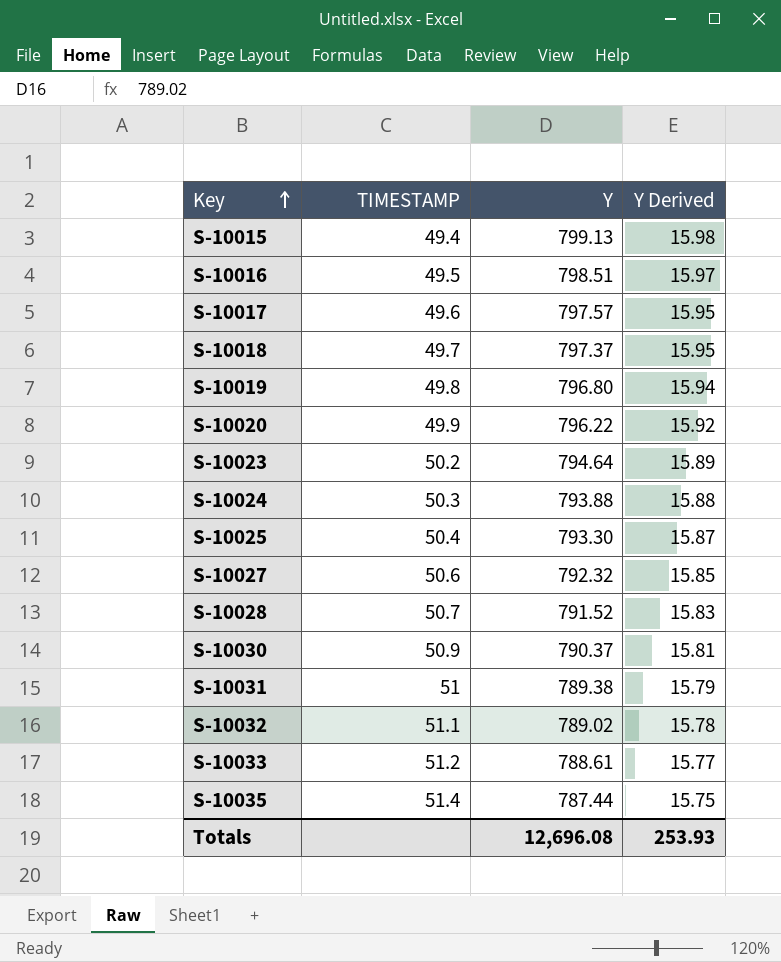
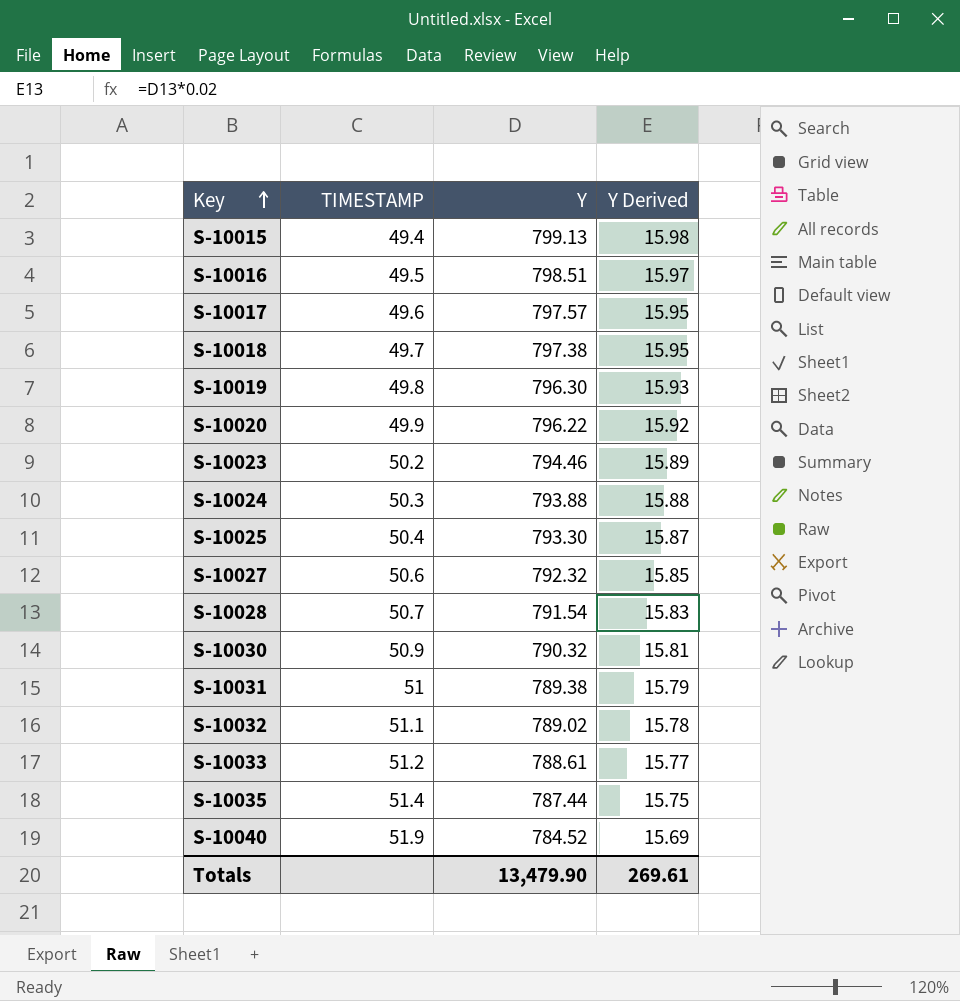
S-10018 | Y: 797.37 -> 797.38
S-10019 | Y: 796.80 -> 796.30
S-10019 | Y Derived: 15.94 -> 15.93
S-10023 | Y: 794.64 -> 794.46
S-10028 | Y: 791.52 -> 791.54
S-10030 | Y: 790.37 -> 790.32
row S-10040: none -> 51.9 | 784.52 | 15.69
Totals | Y: 12,696.08 -> 13,479.90
Totals | Y Derived: 253.93 -> 269.61

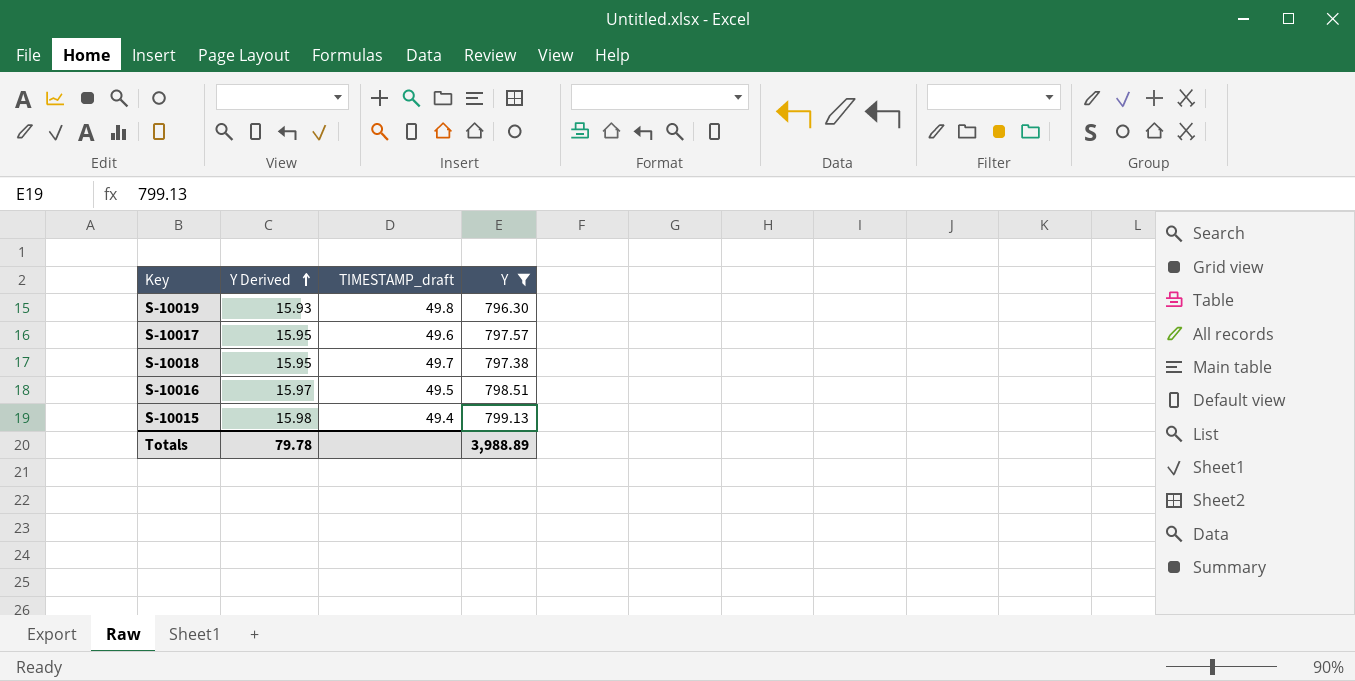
filter: none -> Y >= 796.30
row order: Key ascending -> Y Derived ascending
column Y Derived | position: 4 -> 2
column name: TIMESTAMP -> TIMESTAMP_draft
Totals | Y Derived: 269.61 -> 79.78
Totals | Y: 13,479.90 -> 3,988.89

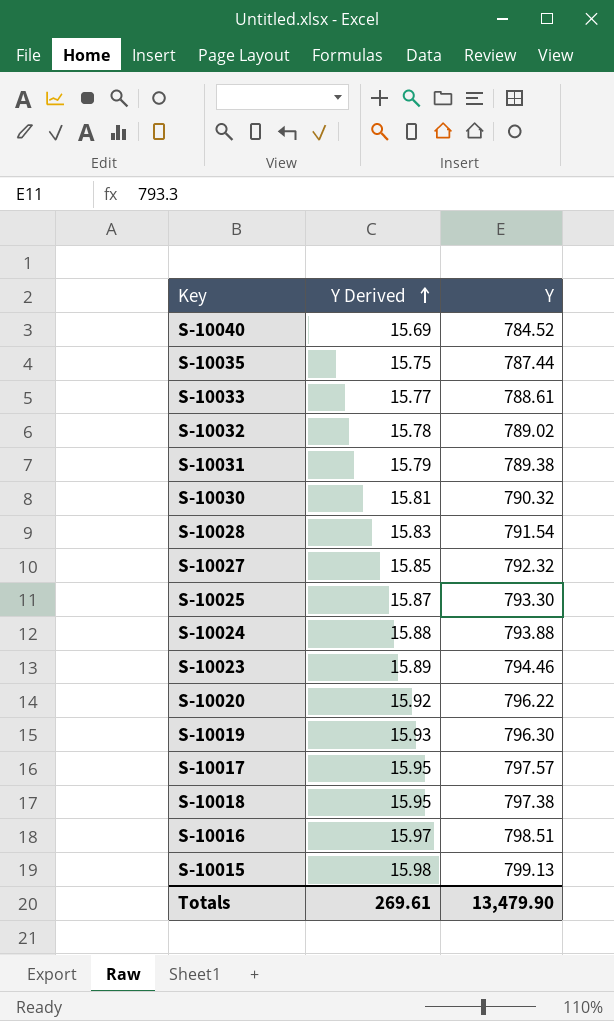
filter: Y >= 796.30 -> none
column TIMESTAMP_draft | position: 3 -> none
Totals | Y Derived: 79.78 -> 269.61
Totals | Y: 3,988.89 -> 13,479.90

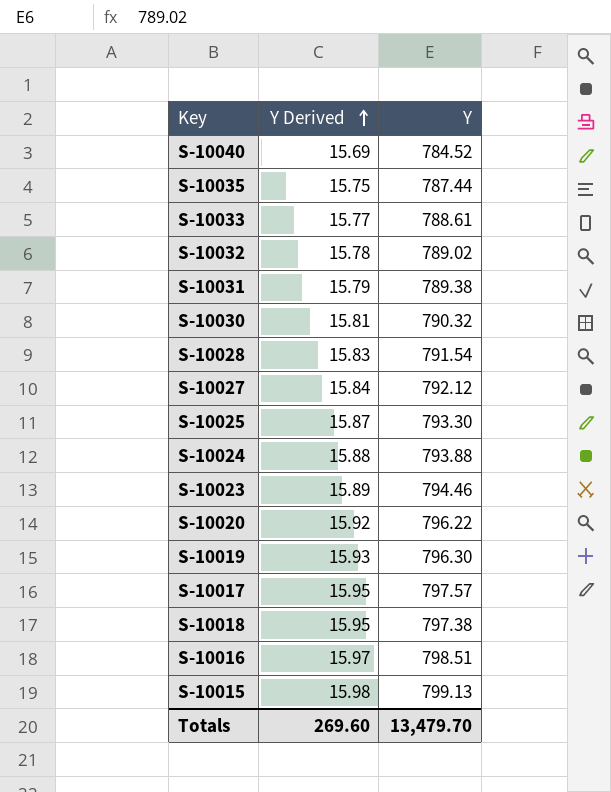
S-10027 | Y Derived: 15.85 -> 15.84
S-10027 | Y: 792.32 -> 792.12
Totals | Y Derived: 269.61 -> 269.60
Totals | Y: 13,479.90 -> 13,479.70

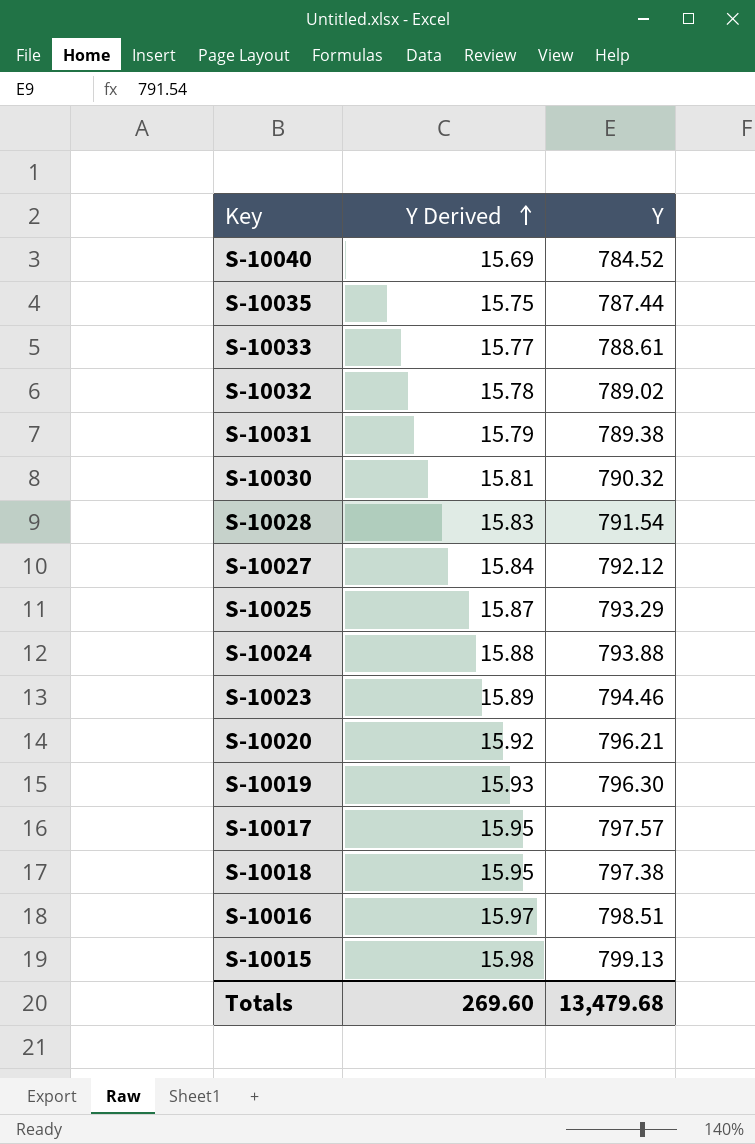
S-10025 | Y: 793.30 -> 793.29
S-10020 | Y: 796.22 -> 796.21
Totals | Y: 13,479.70 -> 13,479.68

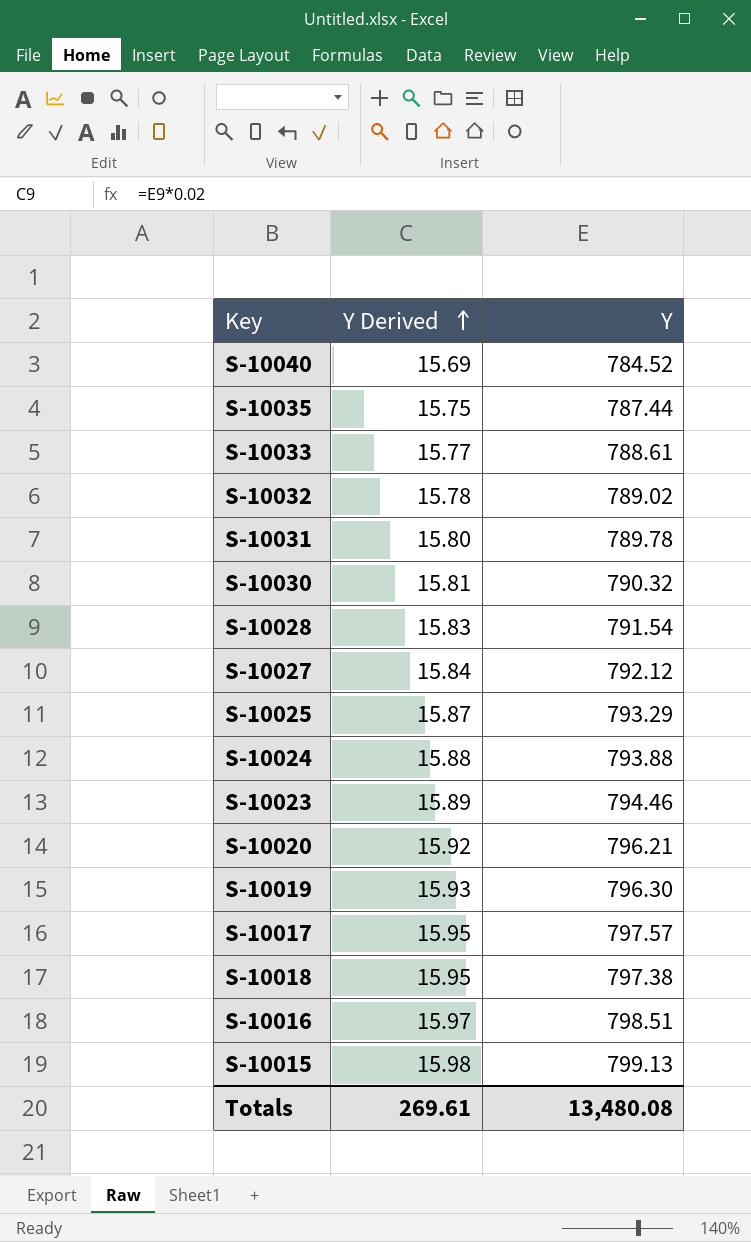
S-10031 | Y Derived: 15.79 -> 15.80
S-10031 | Y: 789.38 -> 789.78
Totals | Y Derived: 269.60 -> 269.61
Totals | Y: 13,479.68 -> 13,480.08

